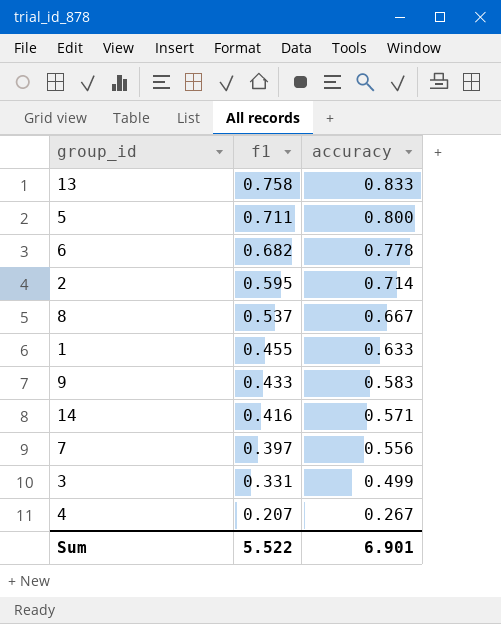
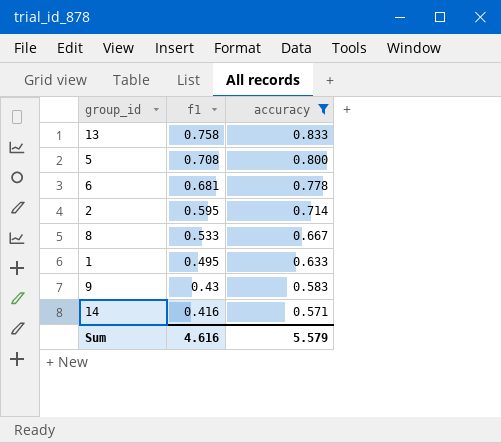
filter: none -> accuracy >= 0.571
5 | f1: 0.711 -> 0.708
6 | f1: 0.682 -> 0.681
8 | f1: 0.537 -> 0.533
1 | f1: 0.455 -> 0.495
9 | f1: 0.433 -> 0.43
Sum | f1: 5.522 -> 4.616
Sum | accuracy: 6.901 -> 5.579

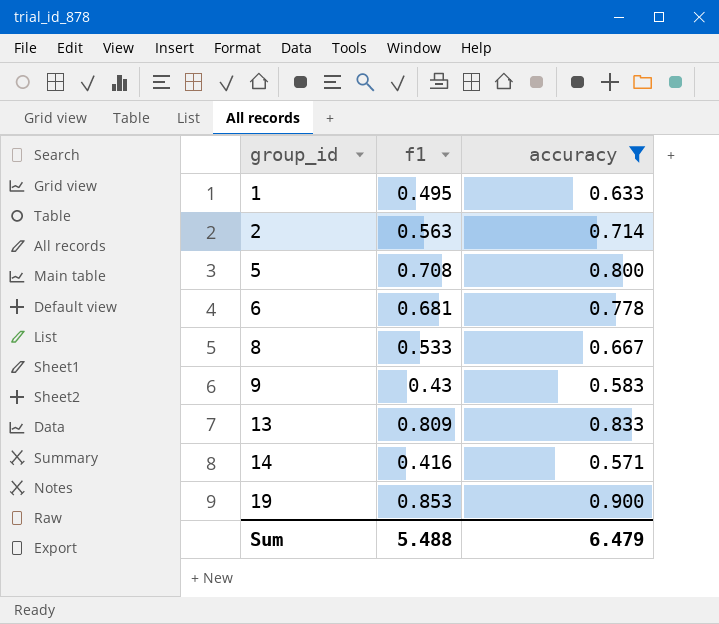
row order: f1 descending -> group_id ascending
2 | f1: 0.595 -> 0.563
13 | f1: 0.758 -> 0.809
row 19: none -> 0.853 | 0.900
Sum | f1: 4.616 -> 5.488
Sum | accuracy: 5.579 -> 6.479

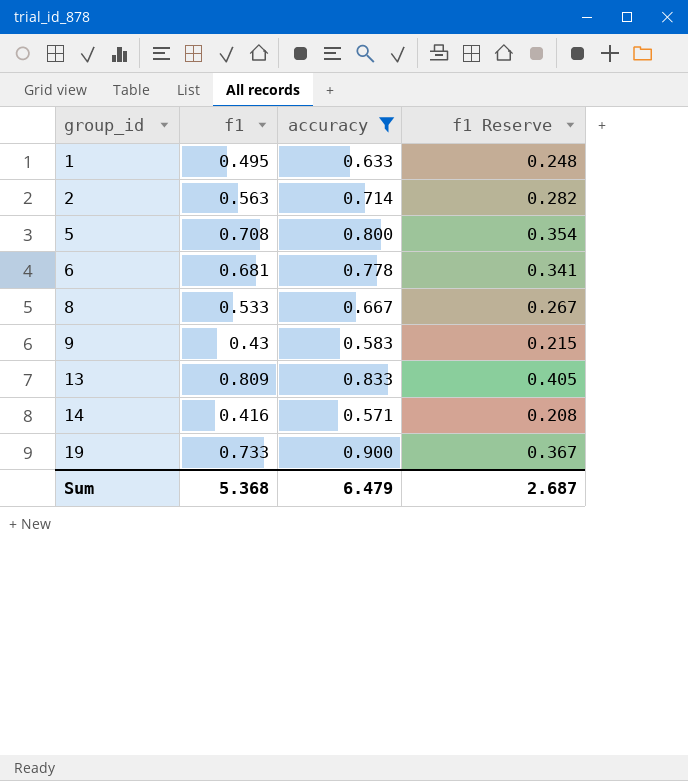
column f1 Reserve | formula: none -> [f1] * 0.5
19 | f1: 0.853 -> 0.733
Sum | f1: 5.488 -> 5.368

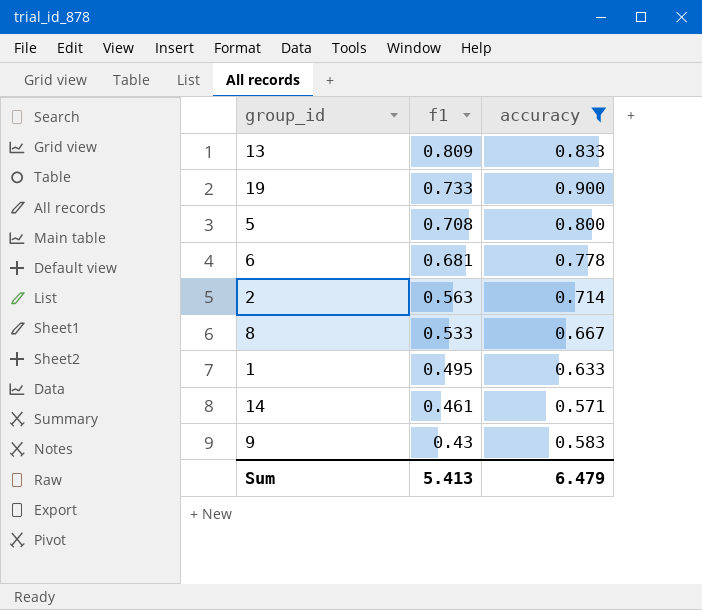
row order: group_id ascending -> f1 descending
column f1 Reserve | formula: [f1] * 0.5 -> none
14 | f1: 0.416 -> 0.461
Sum | f1: 5.368 -> 5.413

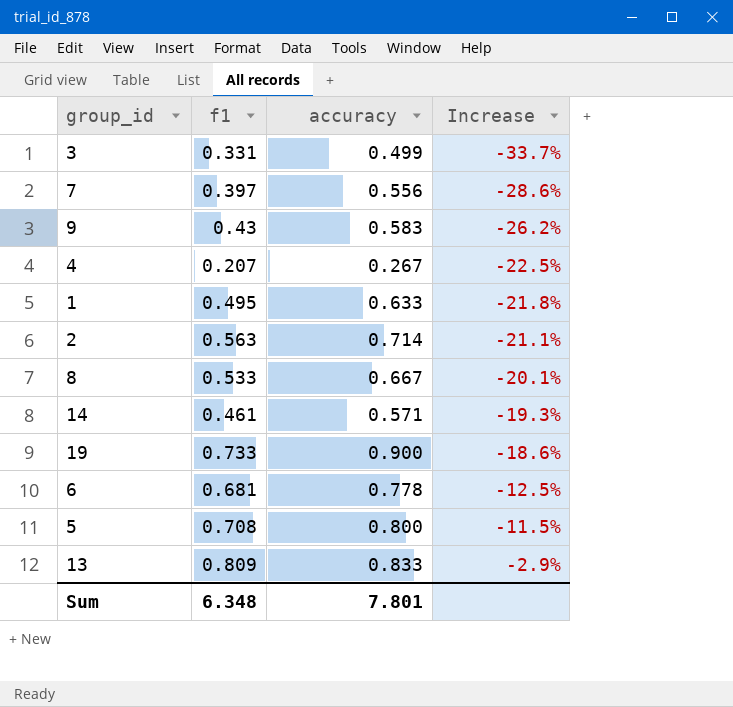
filter: accuracy >= 0.571 -> none
row order: f1 descending -> Increase ascending
column Increase | formula: none -> ([f1] - [accuracy]) / [accuracy]
Sum | f1: 5.413 -> 6.348
Sum | accuracy: 6.479 -> 7.801

